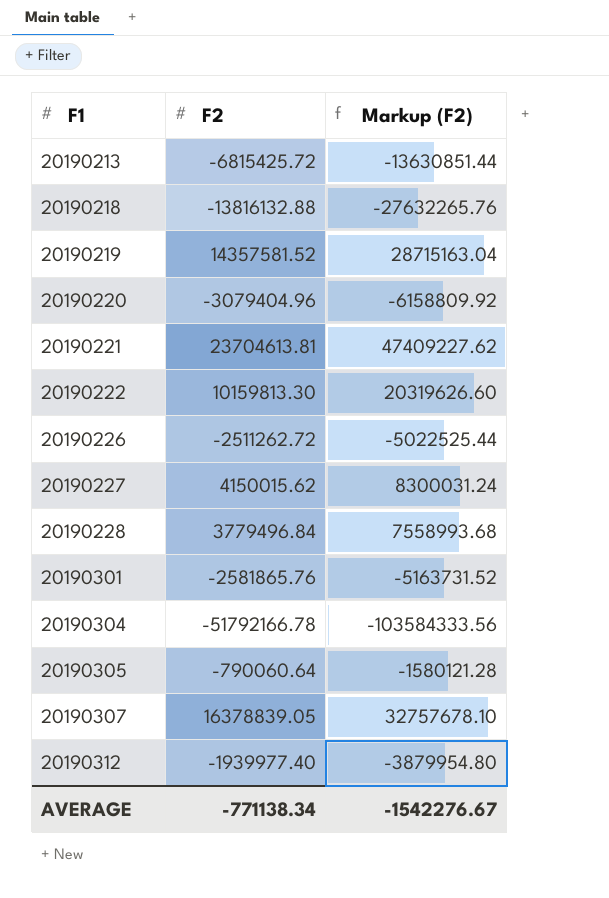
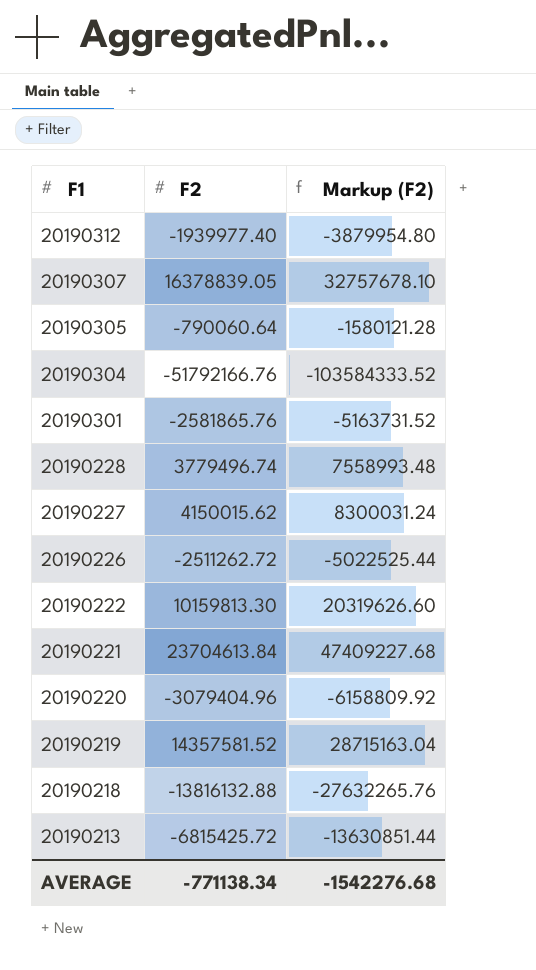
row order: F1 ascending -> F1 descending
20190304 | F2: -51792166.78 -> -51792166.76
20190304 | Markup (F2): -103584333.56 -> -103584333.52
20190228 | F2: 3779496.84 -> 3779496.74
20190228 | Markup (F2): 7558993.68 -> 7558993.48
20190221 | F2: 23704613.81 -> 23704613.84
20190221 | Markup (F2): 47409227.62 -> 47409227.68
AVERAGE | Markup (F2): -1542276.67 -> -1542276.68

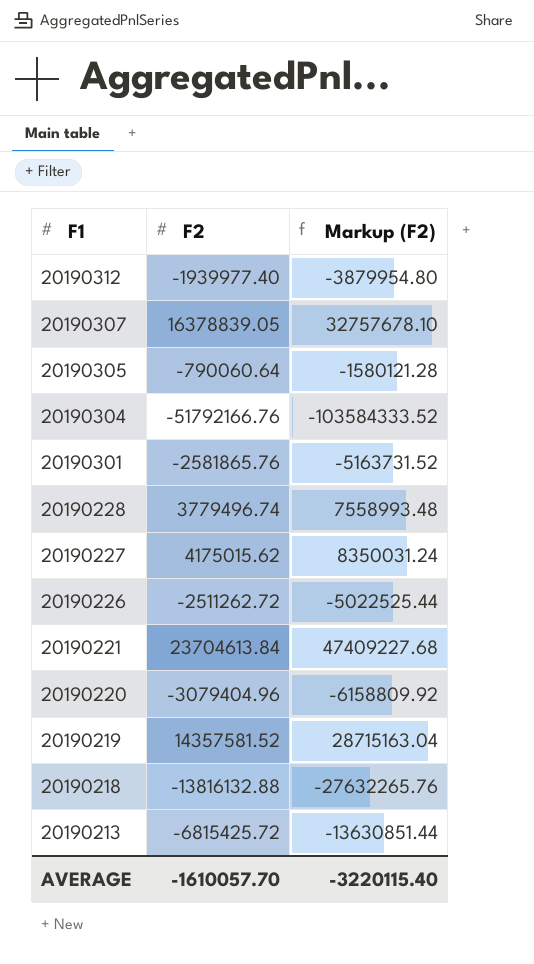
row 20190222: 10159813.30 | 20319626.60 -> none
20190227 | F2: 4150015.62 -> 4175015.62
20190227 | Markup (F2): 8300031.24 -> 8350031.24
AVERAGE | F2: -771138.34 -> -1610057.70
AVERAGE | Markup (F2): -1542276.68 -> -3220115.40

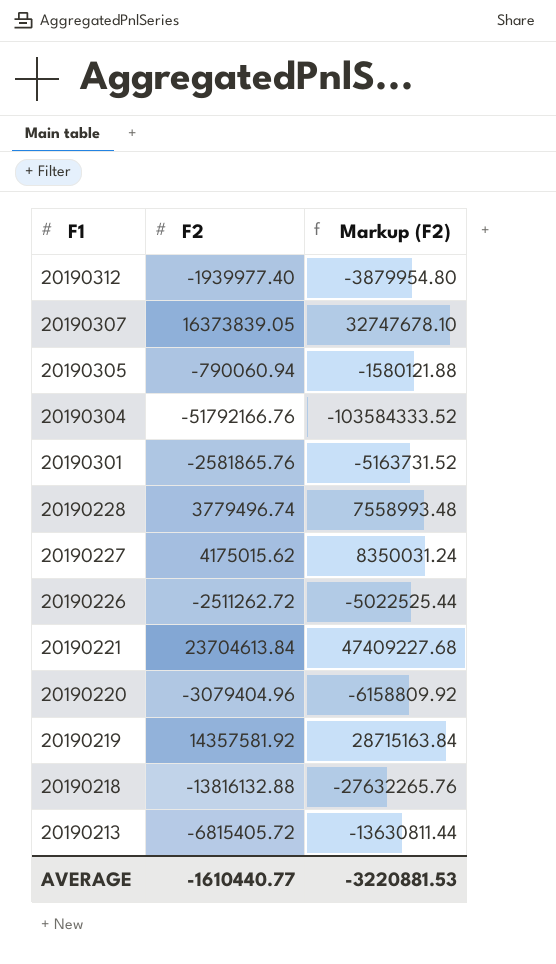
20190307 | F2: 16378839.05 -> 16373839.05
20190307 | Markup (F2): 32757678.10 -> 32747678.10
20190305 | F2: -790060.64 -> -790060.94
20190305 | Markup (F2): -1580121.28 -> -1580121.88
20190219 | F2: 14357581.52 -> 14357581.92
20190219 | Markup (F2): 28715163.04 -> 28715163.84
20190213 | F2: -6815425.72 -> -6815405.72
20190213 | Markup (F2): -13630851.44 -> -13630811.44
AVERAGE | F2: -1610057.70 -> -1610440.77
AVERAGE | Markup (F2): -3220115.40 -> -3220881.53

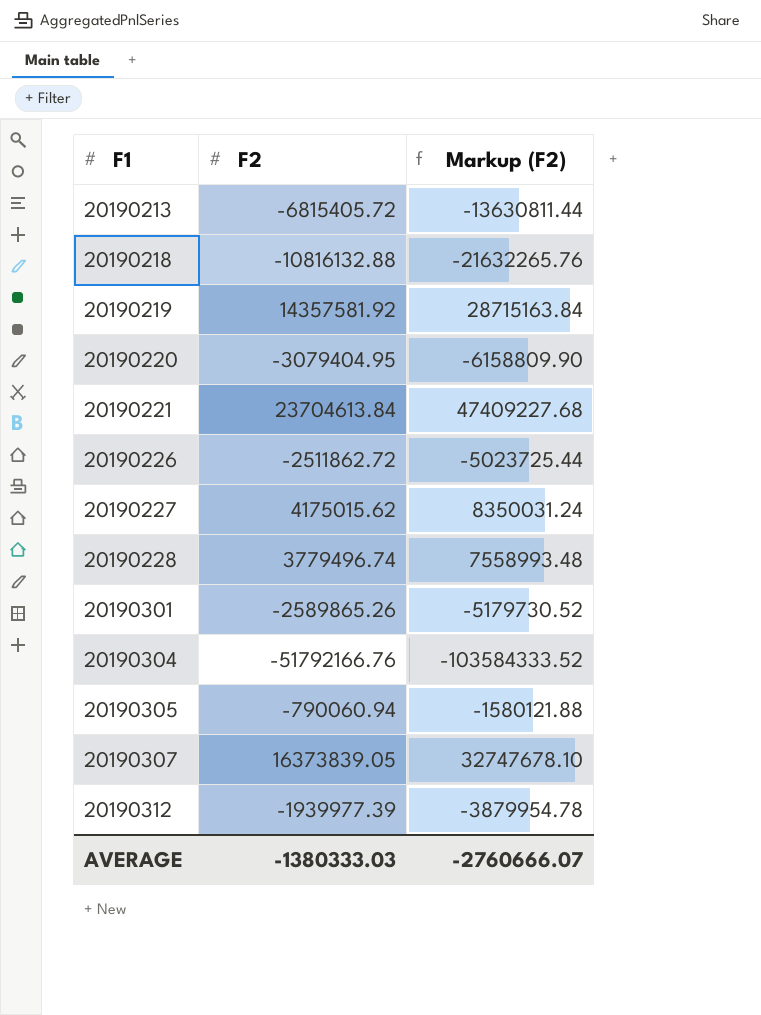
row order: F1 descending -> F1 ascending
20190218 | F2: -13816132.88 -> -10816132.88
20190218 | Markup (F2): -27632265.76 -> -21632265.76
20190220 | F2: -3079404.96 -> -3079404.95
20190220 | Markup (F2): -6158809.92 -> -6158809.90
20190226 | F2: -2511262.72 -> -2511862.72
20190226 | Markup (F2): -5022525.44 -> -5023725.44
20190301 | F2: -2581865.76 -> -2589865.26
20190301 | Markup (F2): -5163731.52 -> -5179730.52
20190312 | F2: -1939977.40 -> -1939977.39
20190312 | Markup (F2): -3879954.80 -> -3879954.78
AVERAGE | F2: -1610440.77 -> -1380333.03
AVERAGE | Markup (F2): -3220881.53 -> -2760666.07

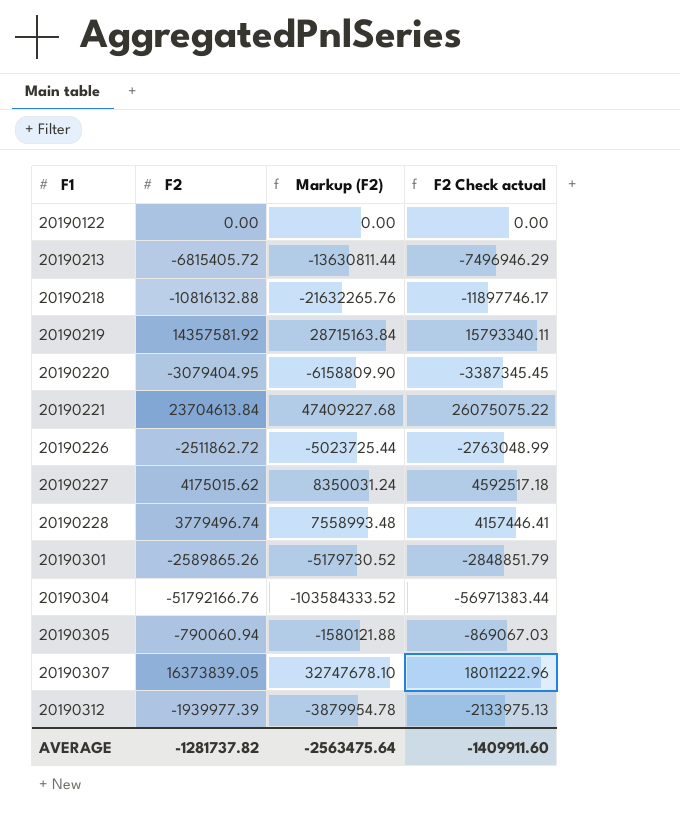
column F2 Check actual | formula: none -> [F2] * 1.1
row 20190122: none -> 0.00 | 0.00 | 0.00
AVERAGE | F2: -1380333.03 -> -1281737.82
AVERAGE | Markup (F2): -2760666.07 -> -2563475.64

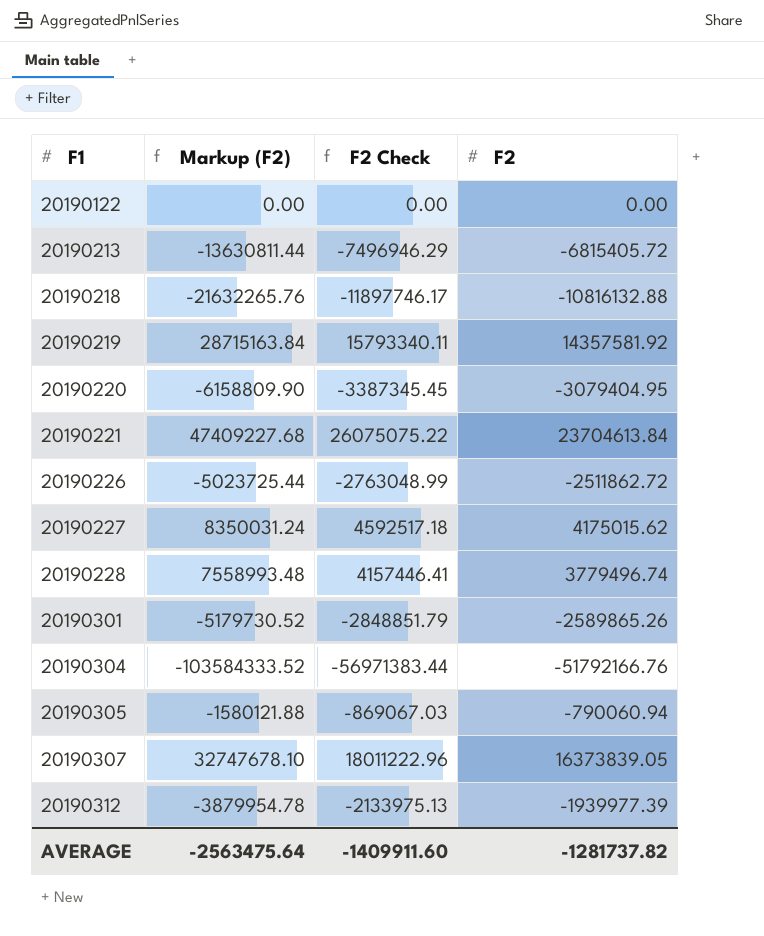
column name: F2 Check actual -> F2 Check
column F2 | position: 2 -> 4

